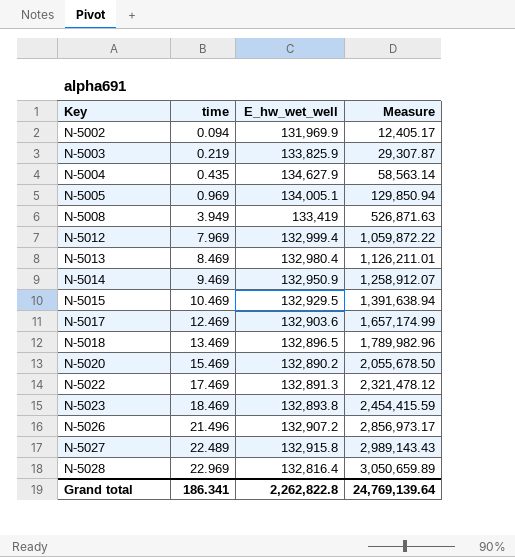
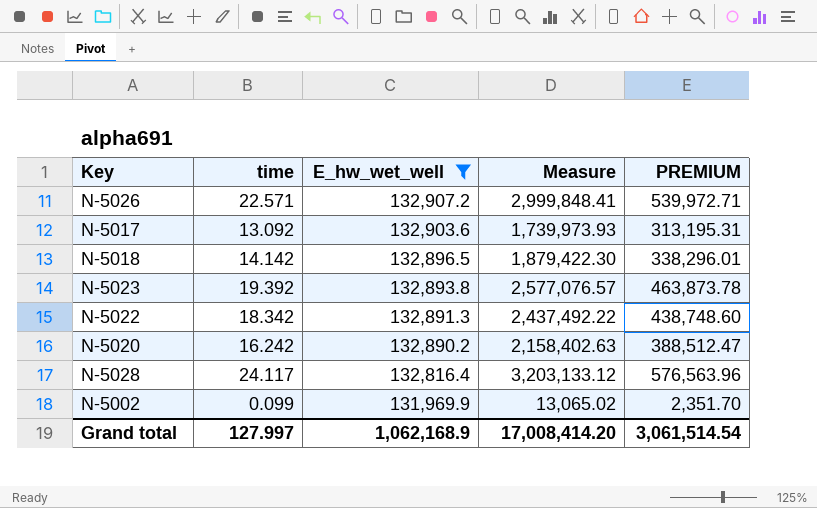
filter: none -> E_hw_wet_well <= 132,907.2
row order: Key ascending -> E_hw_wet_well descending
column PREMIUM | formula: none -> [Measure] * 0.18
N-5026 | time: 21.496 -> 22.571
N-5026 | Measure: 2,856,973.17 -> 2,999,848.41
N-5017 | time: 12.469 -> 13.092
N-5017 | Measure: 1,657,174.99 -> 1,739,973.93
N-5018 | time: 13.469 -> 14.142
N-5018 | Measure: 1,789,982.96 -> 1,879,422.30
N-5023 | time: 18.469 -> 19.392
N-5023 | Measure: 2,454,415.59 -> 2,577,076.57
N-5022 | time: 17.469 -> 18.342
N-5022 | Measure: 2,321,478.12 -> 2,437,492.22
N-5020 | time: 15.469 -> 16.242
N-5020 | Measure: 2,055,678.50 -> 2,158,402.63
N-5028 | time: 22.969 -> 24.117
N-5028 | Measure: 3,050,659.89 -> 3,203,133.12
N-5002 | time: 0.094 -> 0.099
N-5002 | Measure: 12,405.17 -> 13,065.02
Grand total | time: 186.341 -> 127.997
Grand total | E_hw_wet_well: 2,262,822.8 -> 1,062,168.9
Grand total | Measure: 24,769,139.64 -> 17,008,414.20

